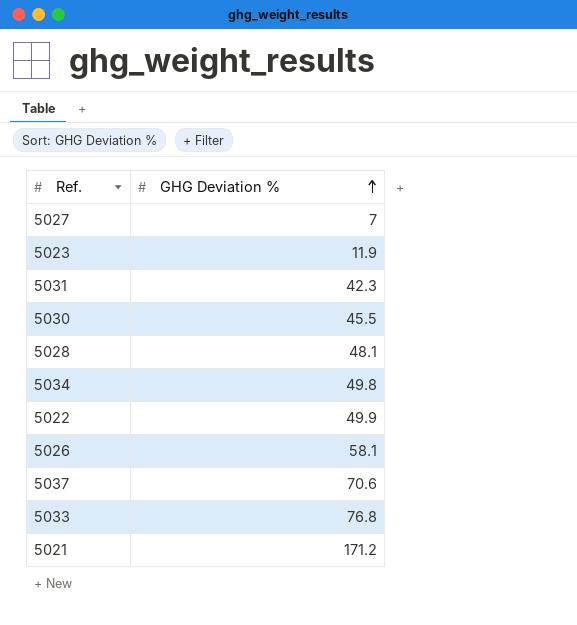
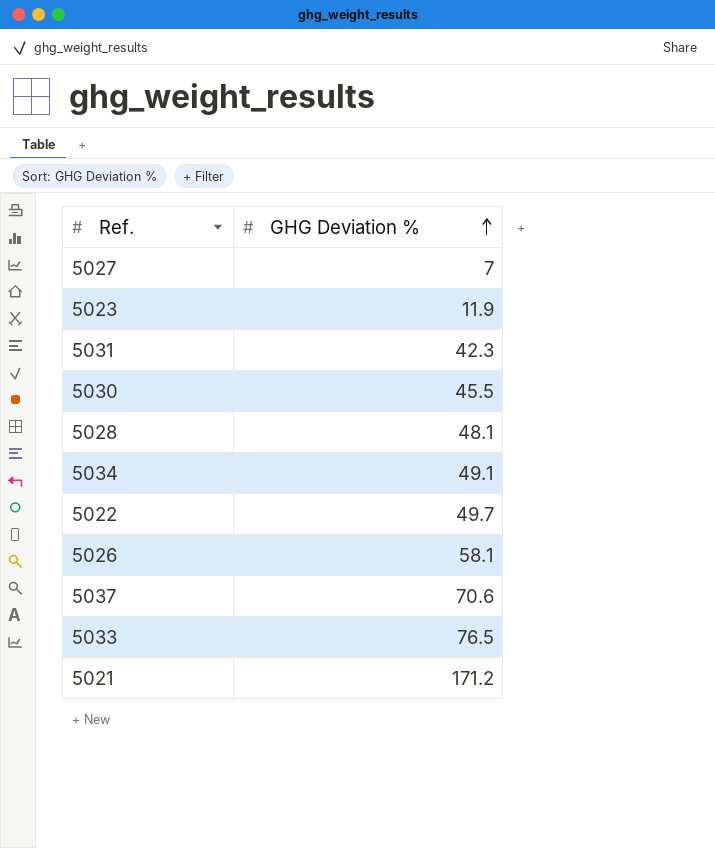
5034 | GHG Deviation %: 49.8 -> 49.1
5022 | GHG Deviation %: 49.9 -> 49.7
5033 | GHG Deviation %: 76.8 -> 76.5

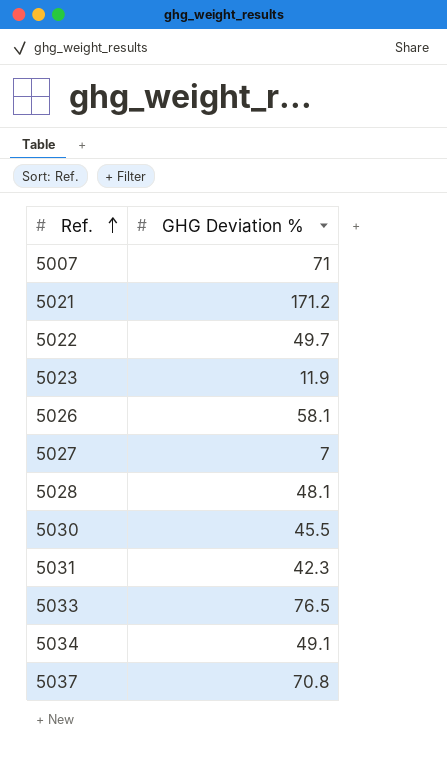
row order: GHG Deviation % ascending -> Ref. ascending
row 5007: none -> 71
5037 | GHG Deviation %: 70.6 -> 70.8

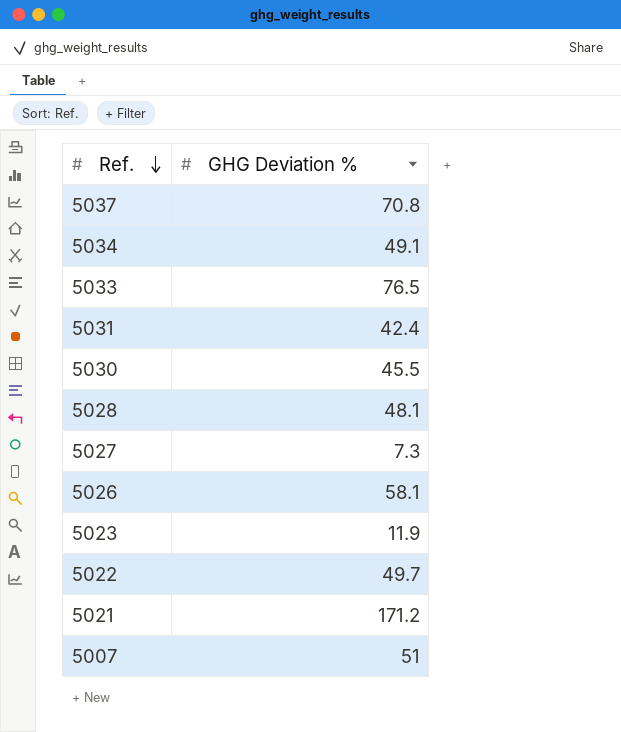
row order: Ref. ascending -> Ref. descending
5031 | GHG Deviation %: 42.3 -> 42.4
5027 | GHG Deviation %: 7 -> 7.3
5007 | GHG Deviation %: 71 -> 51

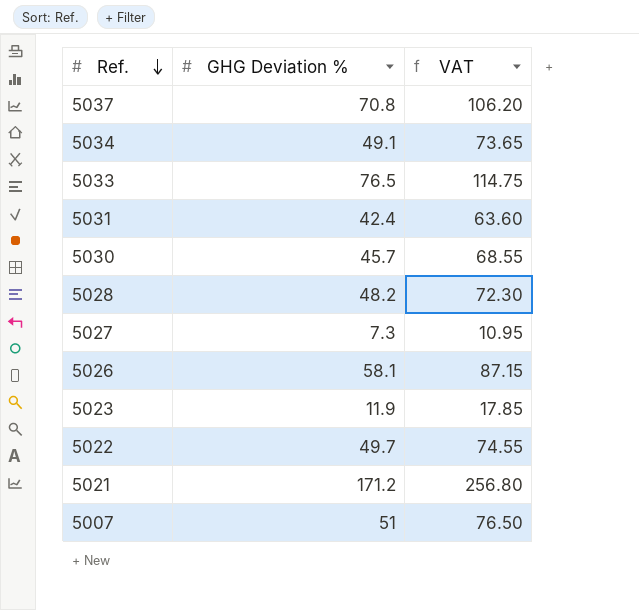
column VAT | formula: none -> [GHG Deviation %] * 1.5
5030 | GHG Deviation %: 45.5 -> 45.7
5028 | GHG Deviation %: 48.1 -> 48.2

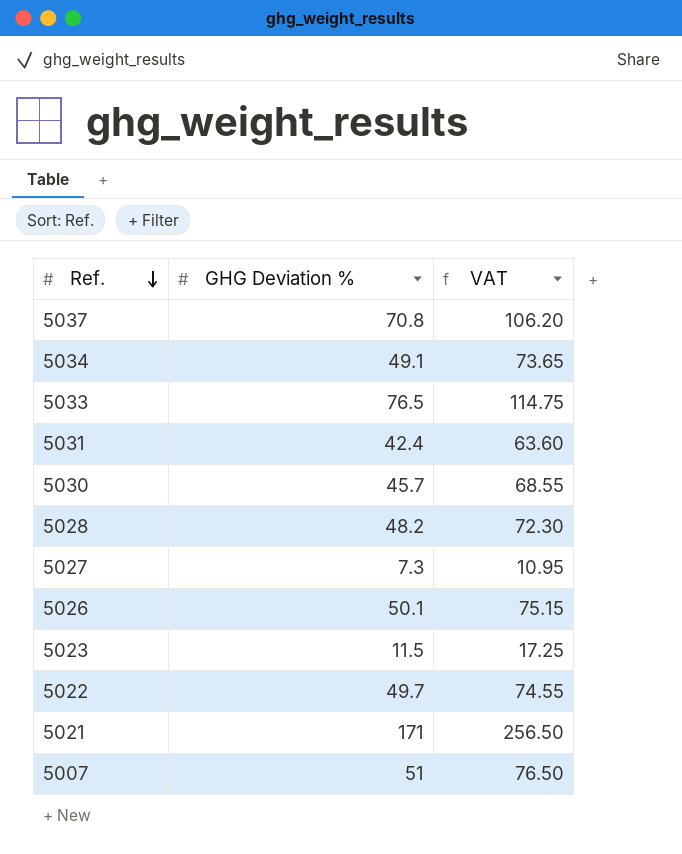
5026 | GHG Deviation %: 58.1 -> 50.1
5026 | VAT: 87.15 -> 75.15
5023 | GHG Deviation %: 11.9 -> 11.5
5023 | VAT: 17.85 -> 17.25
5021 | GHG Deviation %: 171.2 -> 171
5021 | VAT: 256.80 -> 256.50

